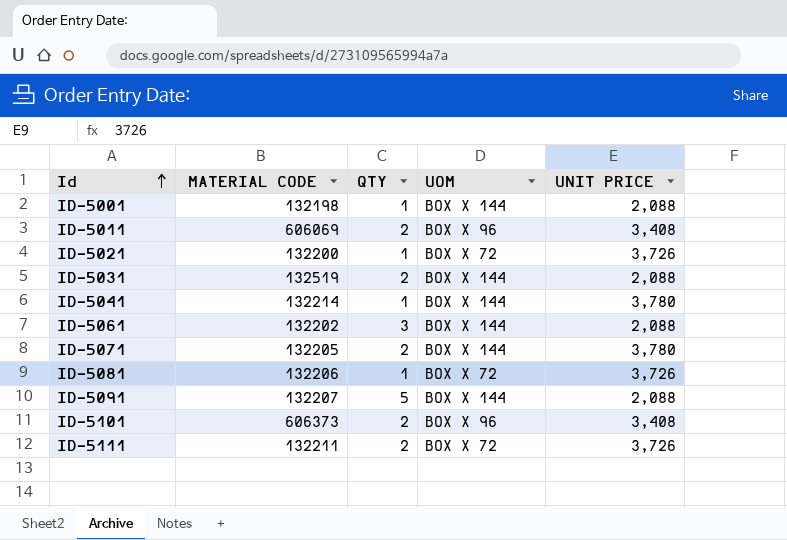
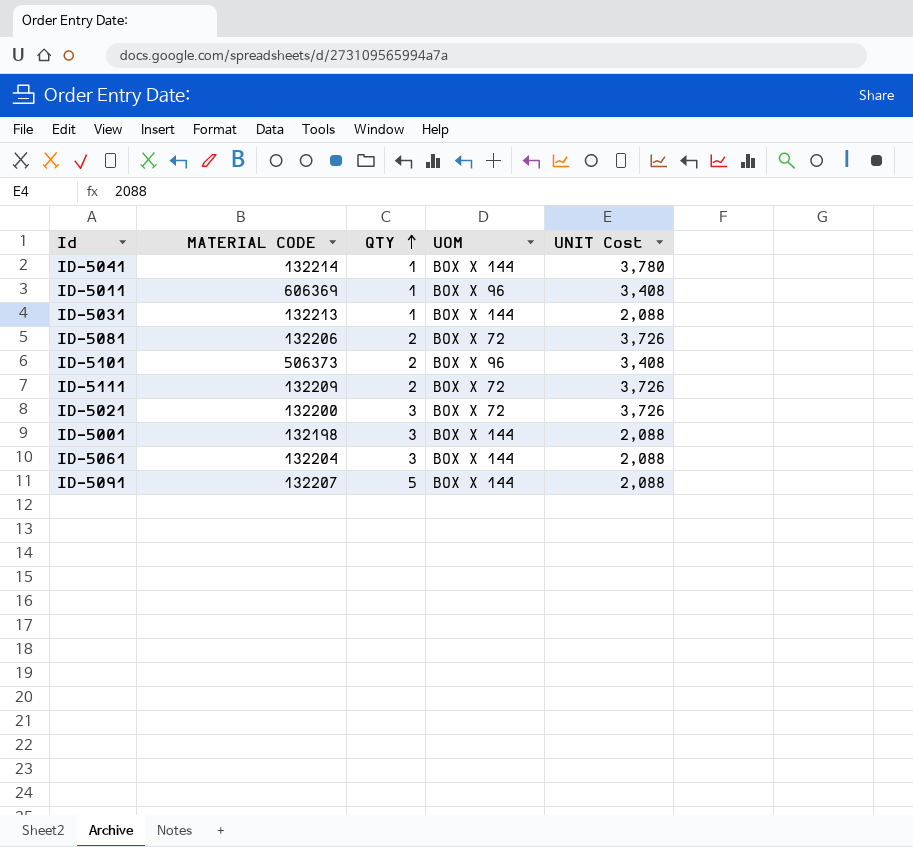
row order: Id ascending -> QTY ascending
column name: UNIT PRICE -> UNIT Cost
row ID-5071: 132205 | 2 | BOX X 144 | 3,780 -> none
ID-5011 | MATERIAL CODE: 606069 -> 606369
ID-5011 | QTY: 2 -> 1
ID-5031 | MATERIAL CODE: 132519 -> 132213
ID-5031 | QTY: 2 -> 1
ID-5081 | QTY: 1 -> 2
ID-5101 | MATERIAL CODE: 606373 -> 506373
ID-5111 | MATERIAL CODE: 132211 -> 132209
ID-5021 | QTY: 1 -> 3
ID-5001 | QTY: 1 -> 3
ID-5061 | MATERIAL CODE: 132202 -> 132204

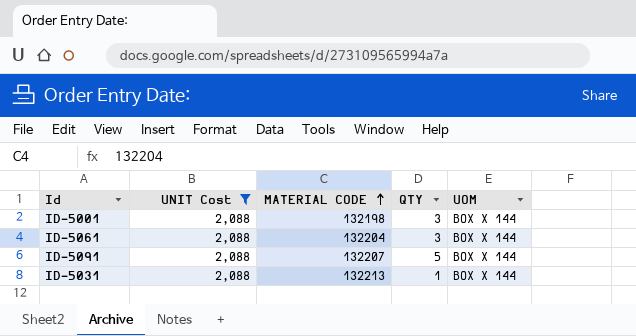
filter: none -> UNIT Cost = 2,088
row order: QTY ascending -> MATERIAL CODE ascending
column UNIT Cost | position: 5 -> 2

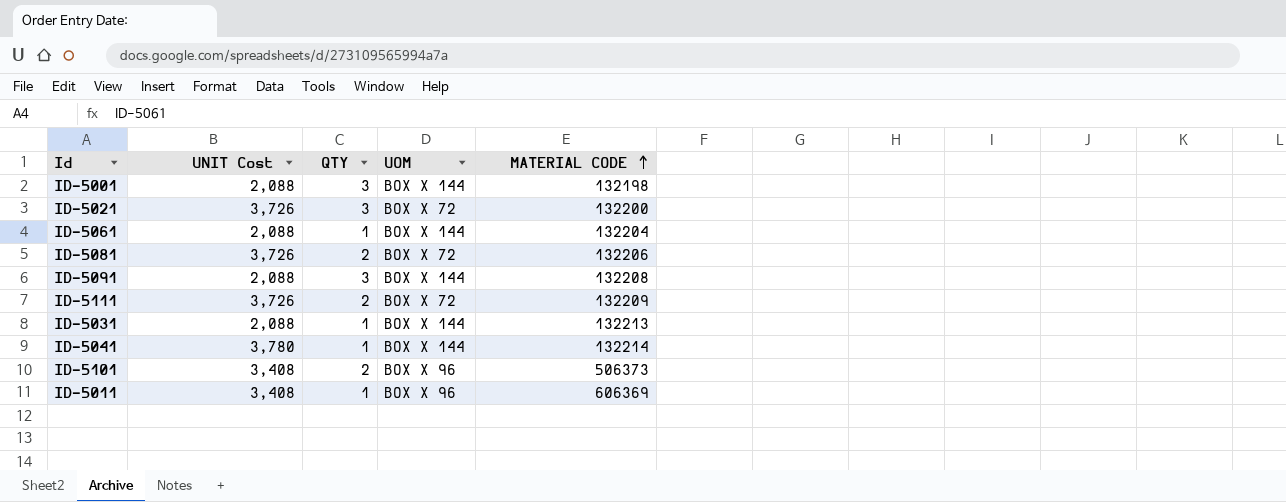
filter: UNIT Cost = 2,088 -> none
column MATERIAL CODE | position: 3 -> 5
ID-5061 | QTY: 3 -> 1
ID-5091 | QTY: 5 -> 3
ID-5091 | MATERIAL CODE: 132207 -> 132208

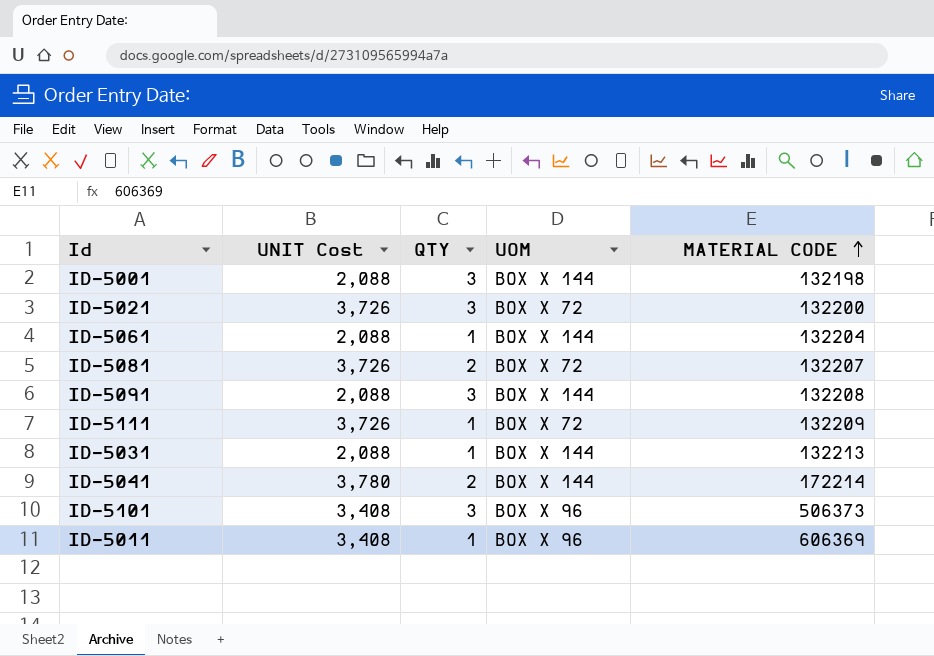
ID-5081 | MATERIAL CODE: 132206 -> 132207
ID-5111 | QTY: 2 -> 1
ID-5041 | QTY: 1 -> 2
ID-5041 | MATERIAL CODE: 132214 -> 172214
ID-5101 | QTY: 2 -> 3

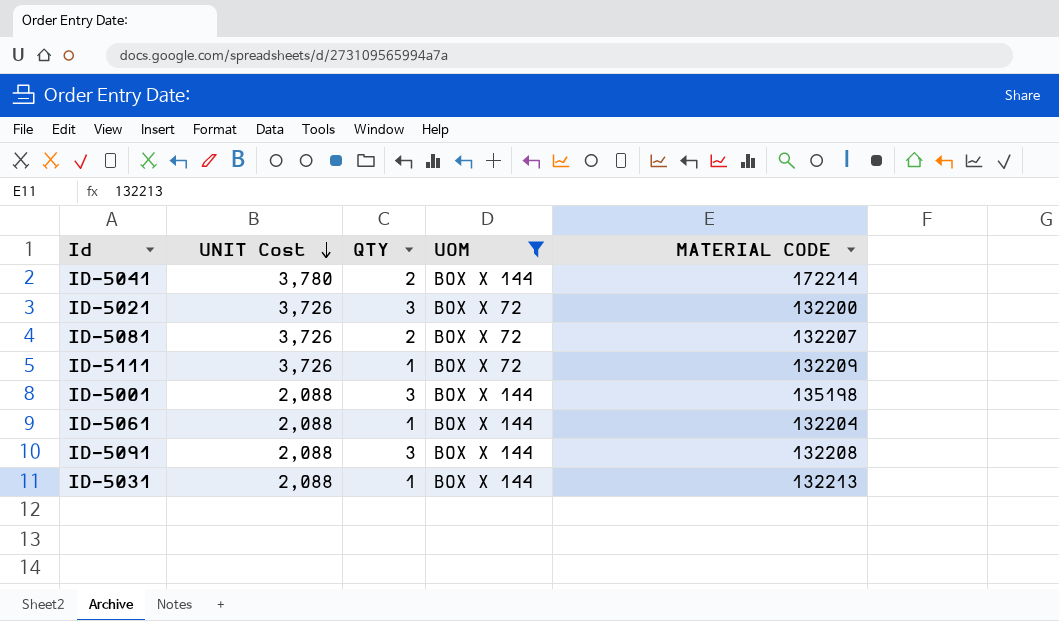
filter: none -> UOM != BOX X 96
row order: MATERIAL CODE ascending -> UNIT Cost descending
ID-5001 | MATERIAL CODE: 132198 -> 135198

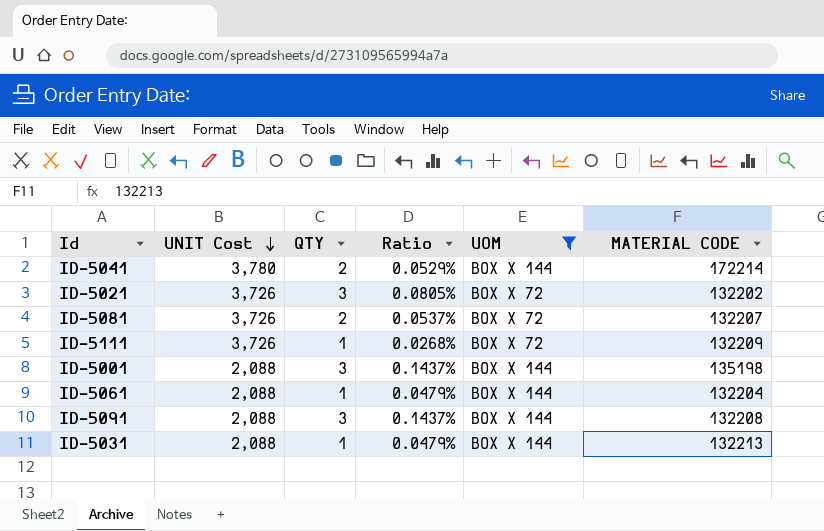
column Ratio | formula: none -> [QTY] / [UNIT Cost]
ID-5021 | MATERIAL CODE: 132200 -> 132202

